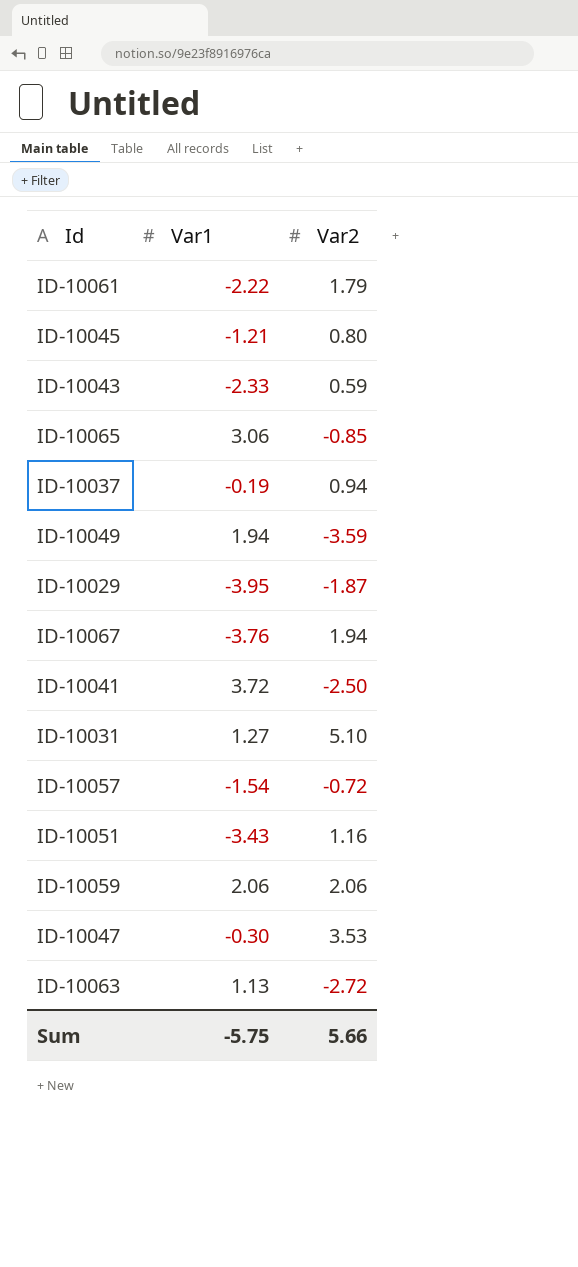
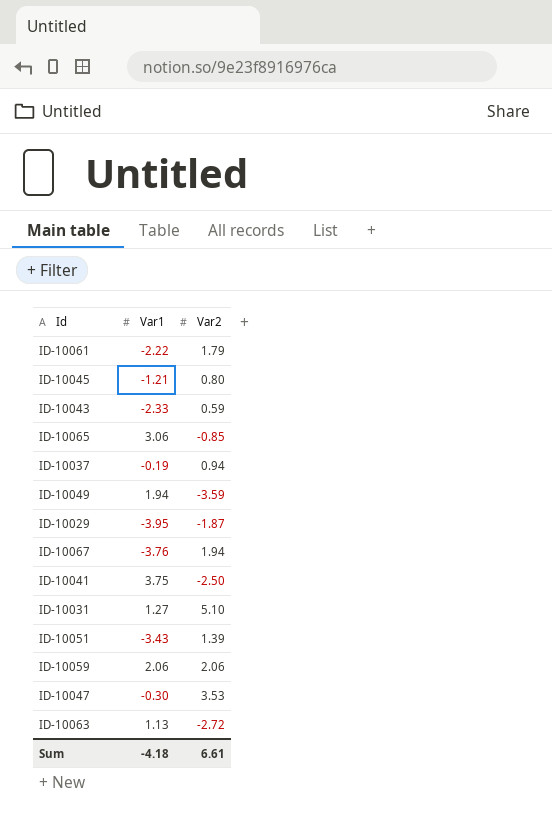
row ID-10057: -1.54 | -0.72 -> none
ID-10041 | Var1: 3.72 -> 3.75
ID-10051 | Var2: 1.16 -> 1.39
Sum | Var1: -5.75 -> -4.18
Sum | Var2: 5.66 -> 6.61

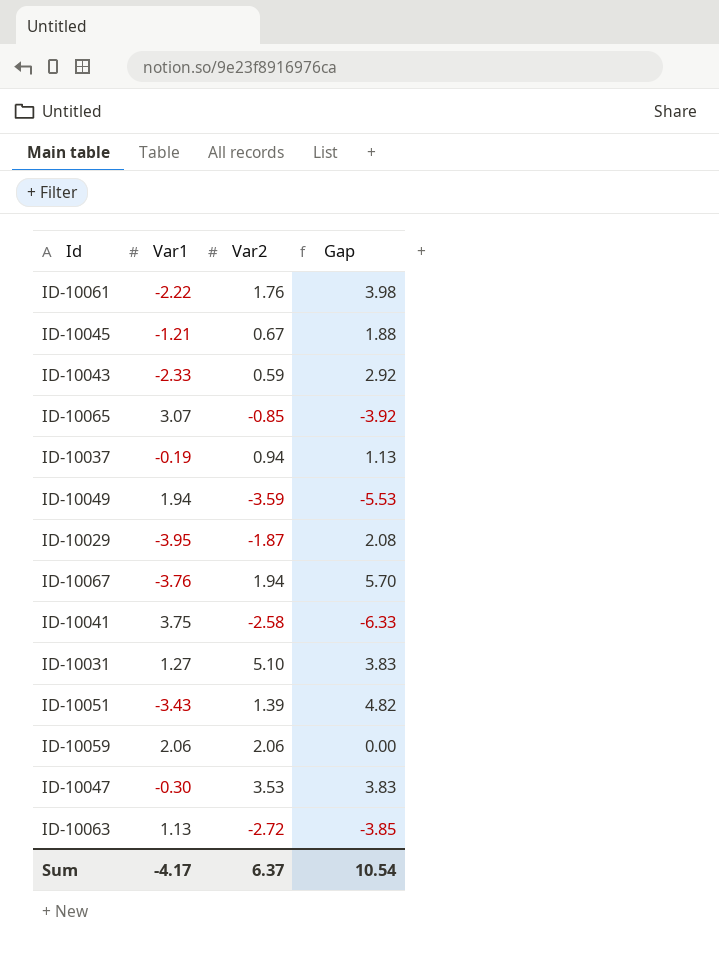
column Gap | formula: none -> [Var2] - [Var1]
ID-10061 | Var2: 1.79 -> 1.76
ID-10045 | Var2: 0.80 -> 0.67
ID-10065 | Var1: 3.06 -> 3.07
ID-10041 | Var2: -2.50 -> -2.58
Sum | Var1: -4.18 -> -4.17
Sum | Var2: 6.61 -> 6.37

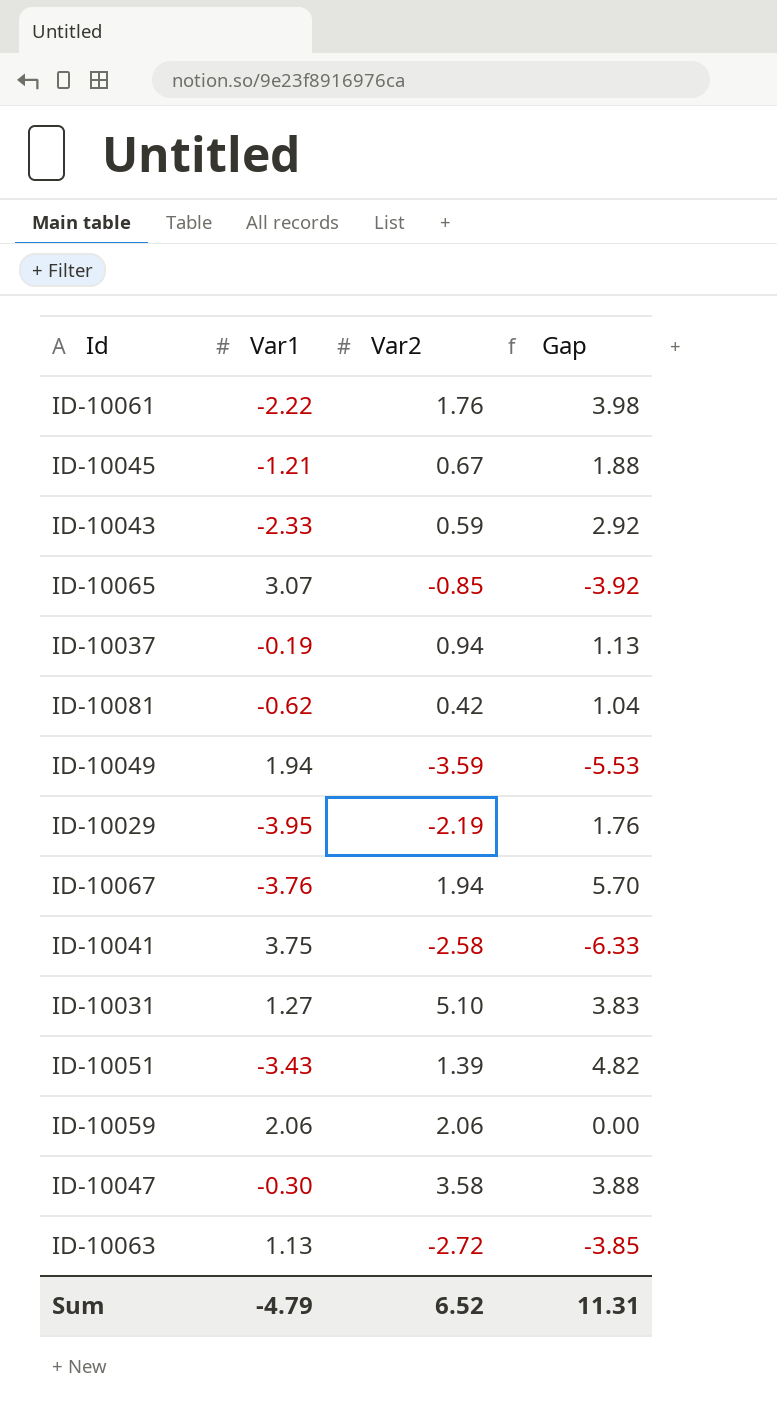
row ID-10081: none -> -0.62 | 0.42 | 1.04
ID-10029 | Var2: -1.87 -> -2.19
ID-10029 | Gap: 2.08 -> 1.76
ID-10047 | Var2: 3.53 -> 3.58
ID-10047 | Gap: 3.83 -> 3.88
Sum | Var1: -4.17 -> -4.79
Sum | Var2: 6.37 -> 6.52
Sum | Gap: 10.54 -> 11.31

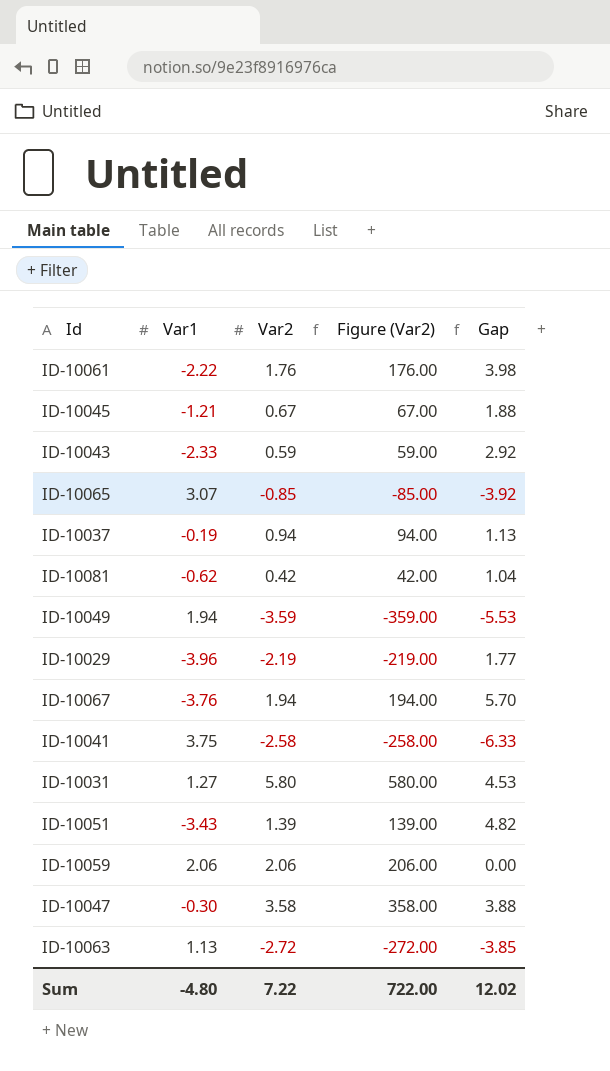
column Figure (Var2) | formula: none -> [Var2] * 100
ID-10029 | Var1: -3.95 -> -3.96
ID-10029 | Gap: 1.76 -> 1.77
ID-10031 | Var2: 5.10 -> 5.80
ID-10031 | Gap: 3.83 -> 4.53
Sum | Var1: -4.79 -> -4.80
Sum | Var2: 6.52 -> 7.22
Sum | Gap: 11.31 -> 12.02

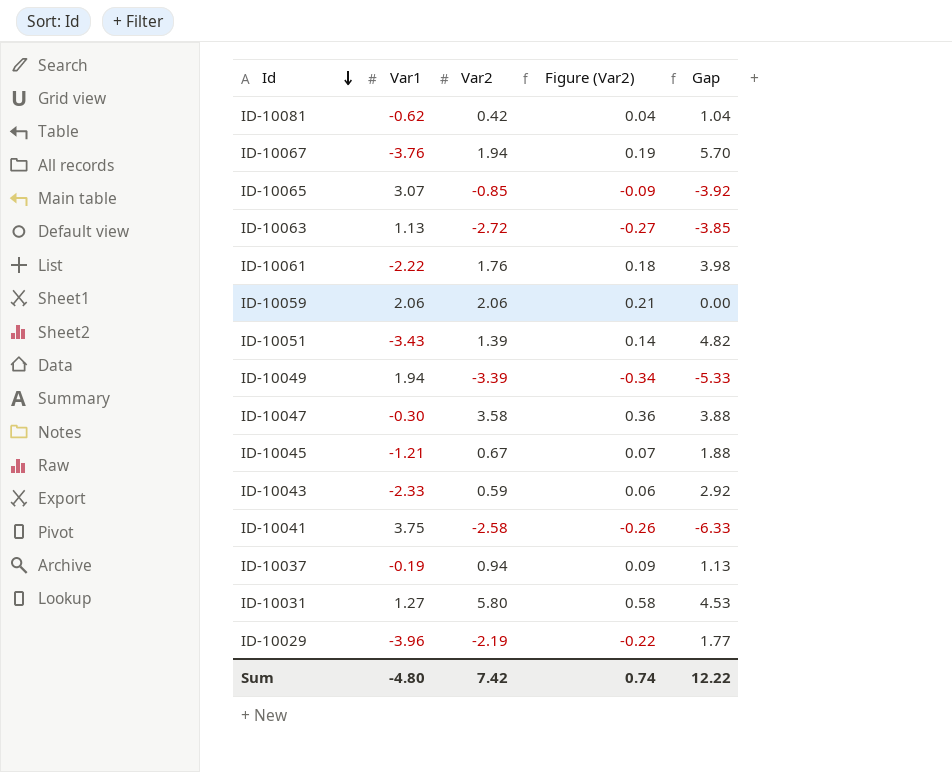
row order: none -> Id descending
column Figure (Var2) | formula: [Var2] * 100 -> [Var2] * 0.1
ID-10049 | Var2: -3.59 -> -3.39
ID-10049 | Gap: -5.53 -> -5.33
Sum | Var2: 7.22 -> 7.42
Sum | Figure (Var2): 722.00 -> 0.74
Sum | Gap: 12.02 -> 12.22

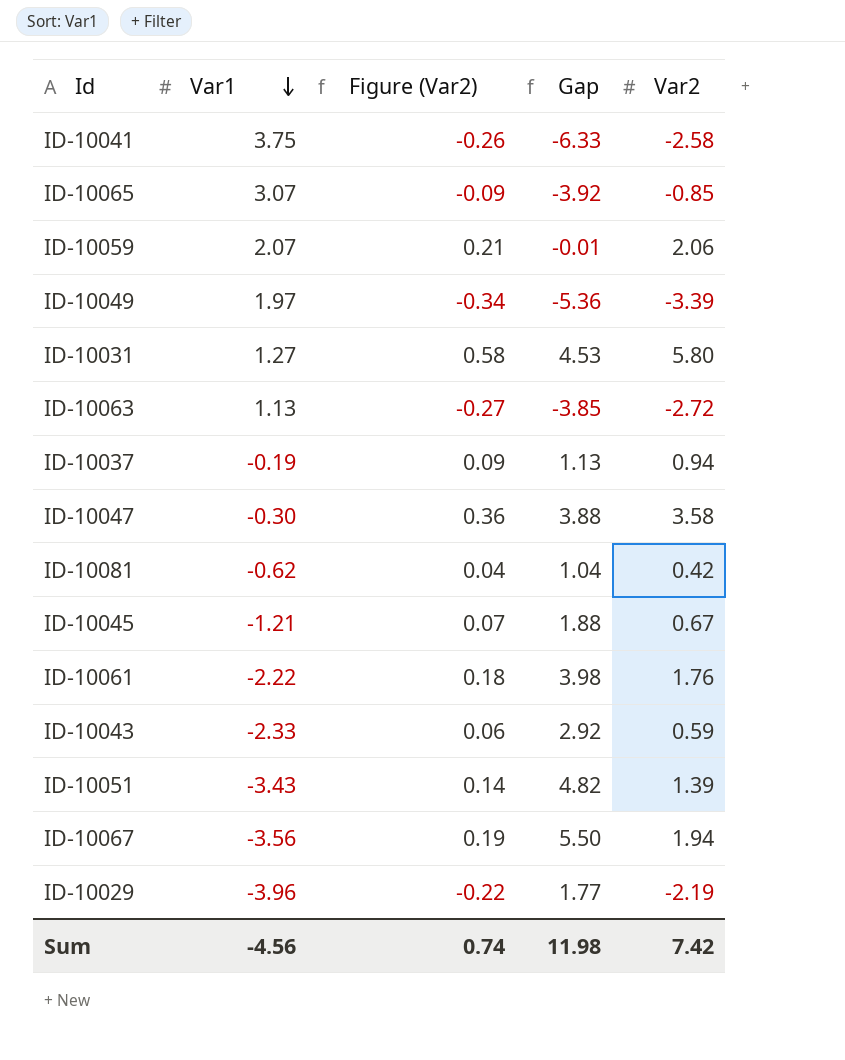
row order: Id descending -> Var1 descending
column Var2 | position: 3 -> 5
ID-10059 | Var1: 2.06 -> 2.07
ID-10059 | Gap: 0.00 -> -0.01
ID-10049 | Var1: 1.94 -> 1.97
ID-10049 | Gap: -5.33 -> -5.36
ID-10067 | Var1: -3.76 -> -3.56
ID-10067 | Gap: 5.70 -> 5.50
Sum | Var1: -4.80 -> -4.56
Sum | Gap: 12.22 -> 11.98

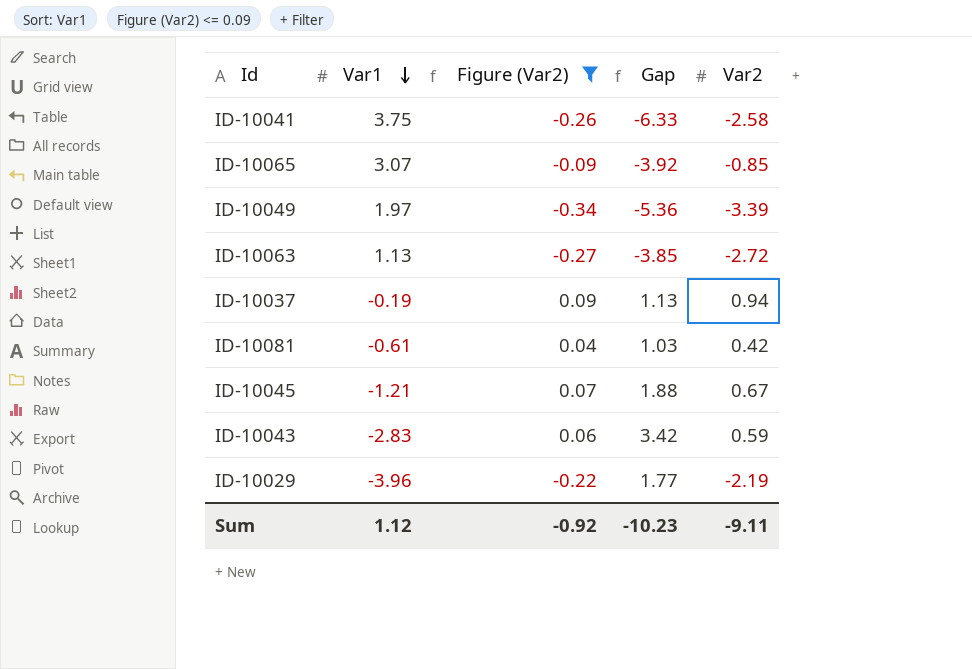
filter: none -> Figure (Var2) <= 0.09
ID-10081 | Var1: -0.62 -> -0.61
ID-10081 | Gap: 1.04 -> 1.03
ID-10043 | Var1: -2.33 -> -2.83
ID-10043 | Gap: 2.92 -> 3.42
Sum | Var1: -4.56 -> 1.12
Sum | Figure (Var2): 0.74 -> -0.92
Sum | Gap: 11.98 -> -10.23
Sum | Var2: 7.42 -> -9.11

